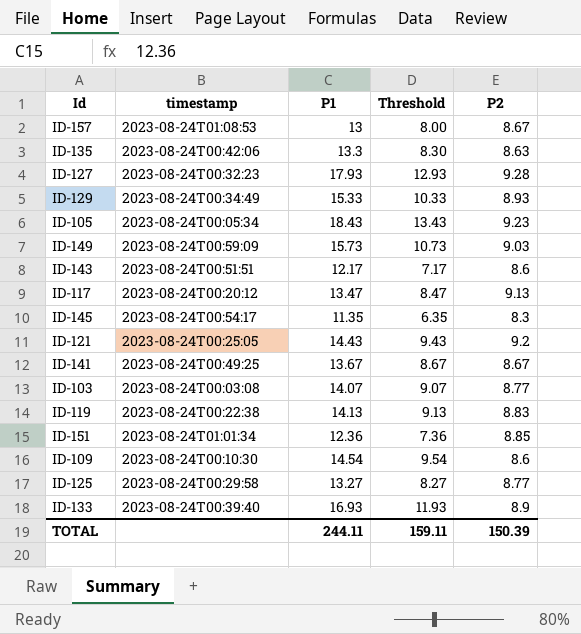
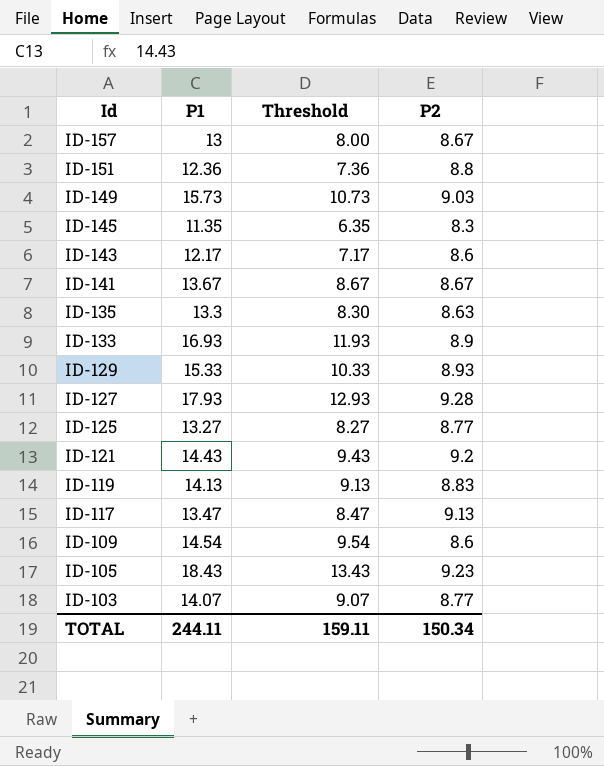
row order: none -> Id descending
column timestamp | position: 2 -> none
ID-151 | P2: 8.85 -> 8.8
TOTAL | P2: 150.39 -> 150.34

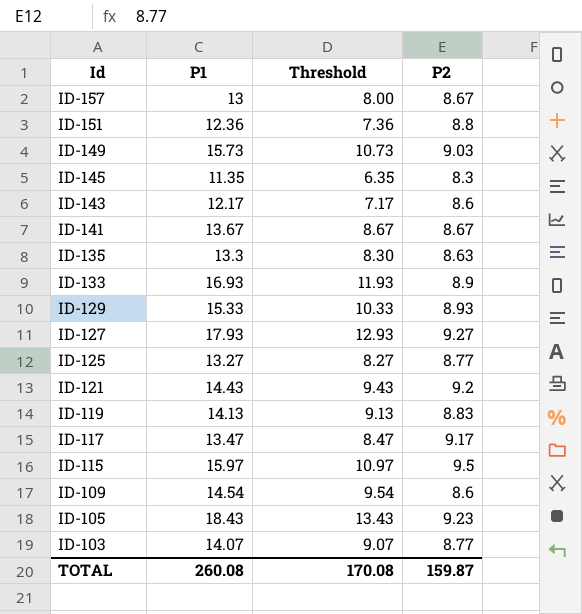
ID-127 | P2: 9.28 -> 9.27
ID-117 | P2: 9.13 -> 9.17
row ID-115: none -> 15.97 | 10.97 | 9.5
TOTAL | P1: 244.11 -> 260.08
TOTAL | Threshold: 159.11 -> 170.08
TOTAL | P2: 150.34 -> 159.87

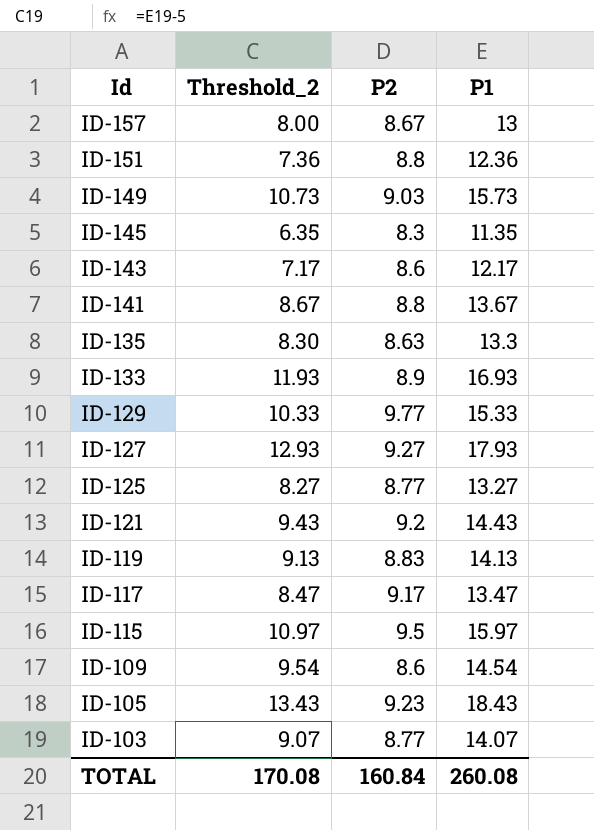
column name: Threshold -> Threshold_2
column P1 | position: 2 -> 4
ID-141 | P2: 8.67 -> 8.8
ID-129 | P2: 8.93 -> 9.77
TOTAL | P2: 159.87 -> 160.84

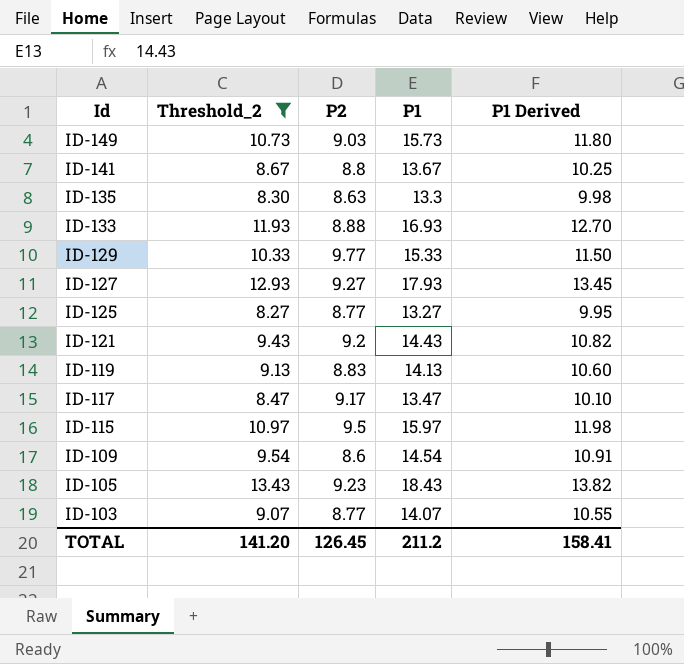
filter: none -> Threshold_2 >= 8.27
column P1 Derived | formula: none -> [P1] * 0.75
ID-133 | P2: 8.9 -> 8.88
TOTAL | Threshold_2: 170.08 -> 141.20
TOTAL | P2: 160.84 -> 126.45
TOTAL | P1: 260.08 -> 211.2

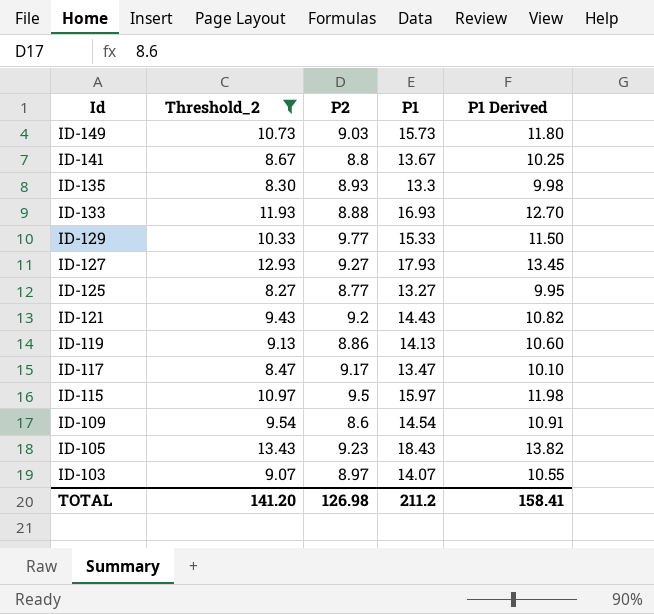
ID-135 | P2: 8.63 -> 8.93
ID-119 | P2: 8.83 -> 8.86
ID-103 | P2: 8.77 -> 8.97
TOTAL | P2: 126.45 -> 126.98

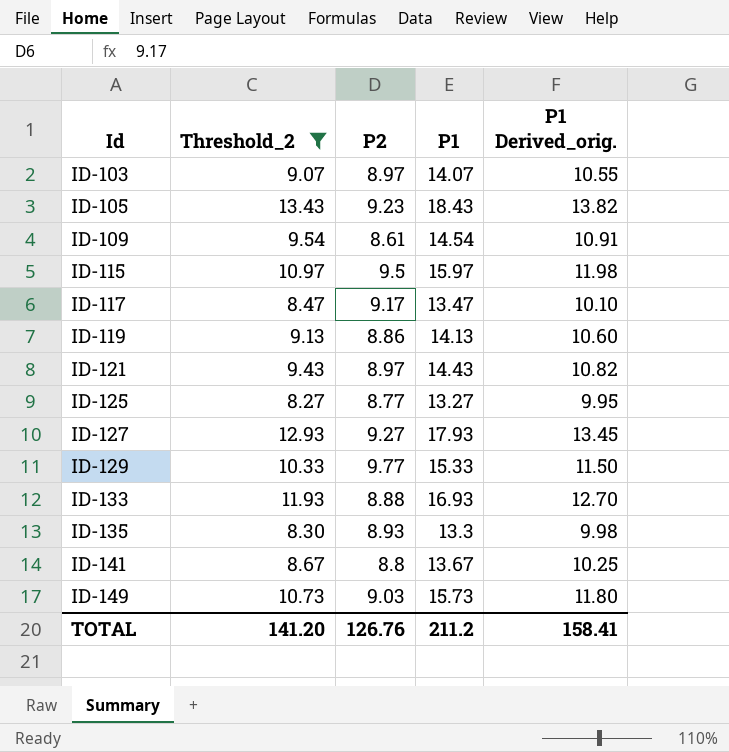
row order: Id descending -> Id ascending
column name: P1 Derived -> P1 Derived_orig.
ID-109 | P2: 8.6 -> 8.61
ID-121 | P2: 9.2 -> 8.97
TOTAL | P2: 126.98 -> 126.76

